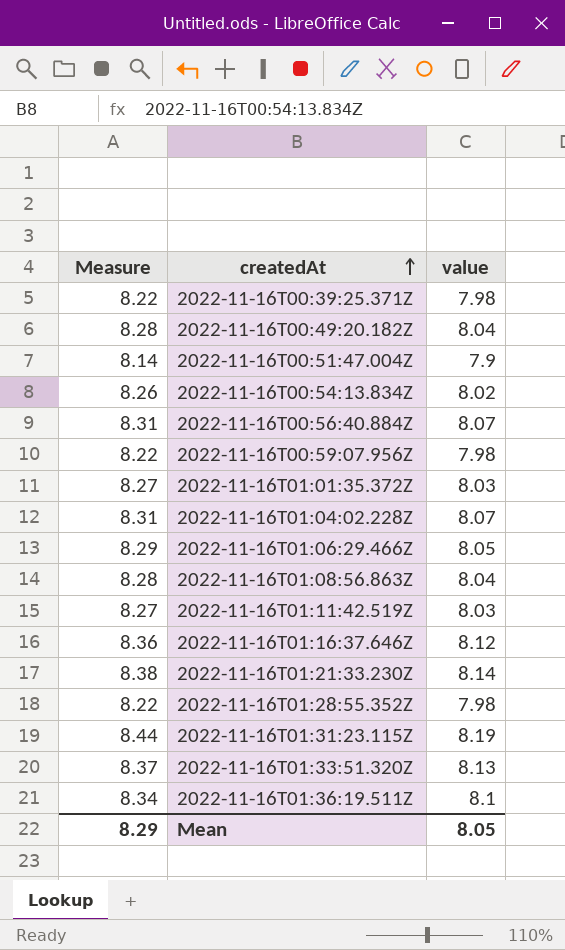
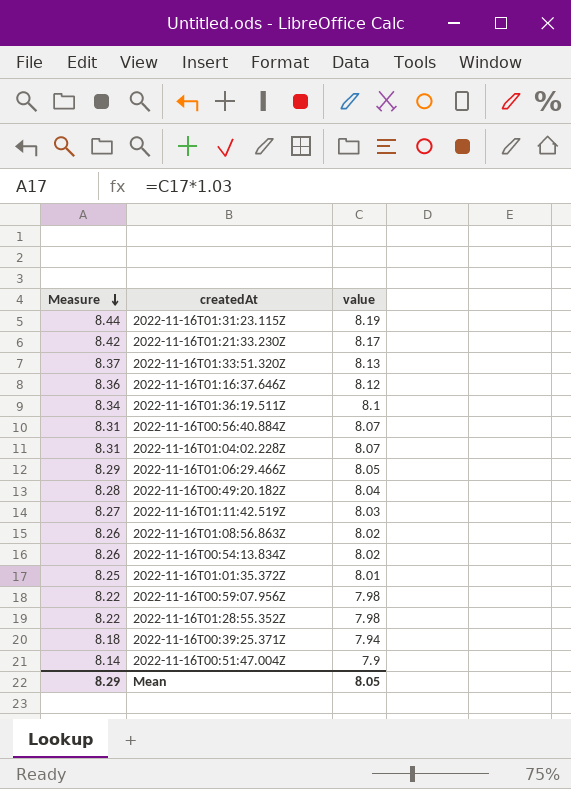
row order: createdAt ascending -> Measure descending
2022-11-16T01:21:33.230Z | Measure: 8.38 -> 8.42
2022-11-16T01:21:33.230Z | value: 8.14 -> 8.17
2022-11-16T01:08:56.863Z | Measure: 8.28 -> 8.26
2022-11-16T01:08:56.863Z | value: 8.04 -> 8.02
2022-11-16T01:01:35.372Z | Measure: 8.27 -> 8.25
2022-11-16T01:01:35.372Z | value: 8.03 -> 8.01
2022-11-16T00:39:25.371Z | Measure: 8.22 -> 8.18
2022-11-16T00:39:25.371Z | value: 7.98 -> 7.94

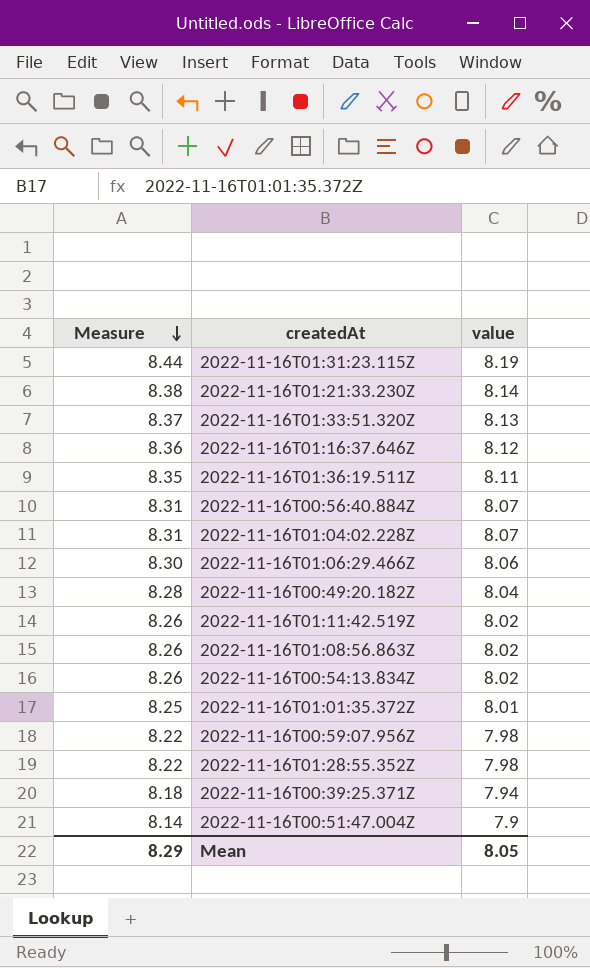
2022-11-16T01:21:33.230Z | Measure: 8.42 -> 8.38
2022-11-16T01:21:33.230Z | value: 8.17 -> 8.14
2022-11-16T01:36:19.511Z | Measure: 8.34 -> 8.35
2022-11-16T01:36:19.511Z | value: 8.1 -> 8.11
2022-11-16T01:06:29.466Z | Measure: 8.29 -> 8.30
2022-11-16T01:06:29.466Z | value: 8.05 -> 8.06
2022-11-16T01:11:42.519Z | Measure: 8.27 -> 8.26
2022-11-16T01:11:42.519Z | value: 8.03 -> 8.02

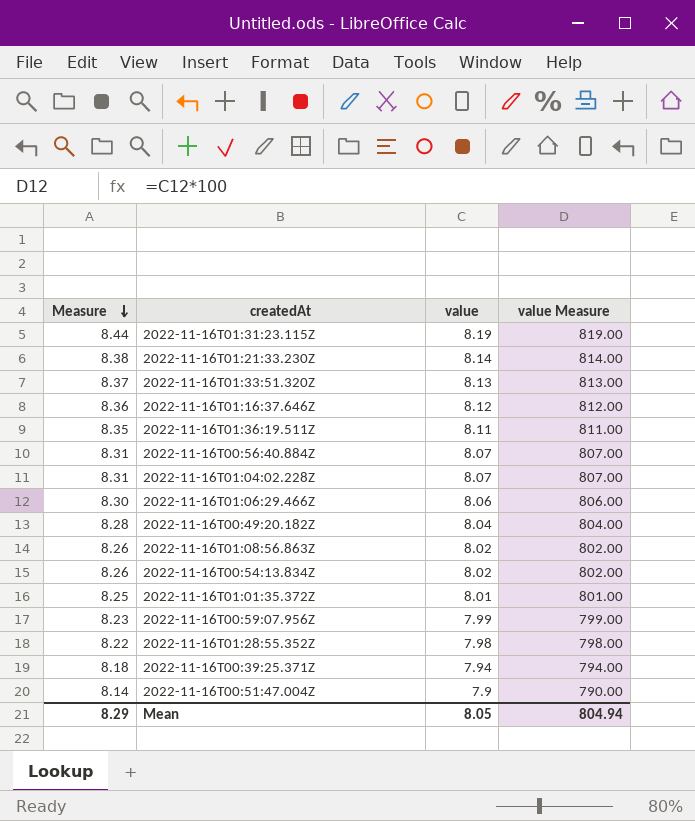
column value Measure | formula: none -> [value] * 100
row 2022-11-16T01:11:42.519Z: 8.26 | 8.02 -> none
2022-11-16T00:59:07.956Z | Measure: 8.22 -> 8.23
2022-11-16T00:59:07.956Z | value: 7.98 -> 7.99

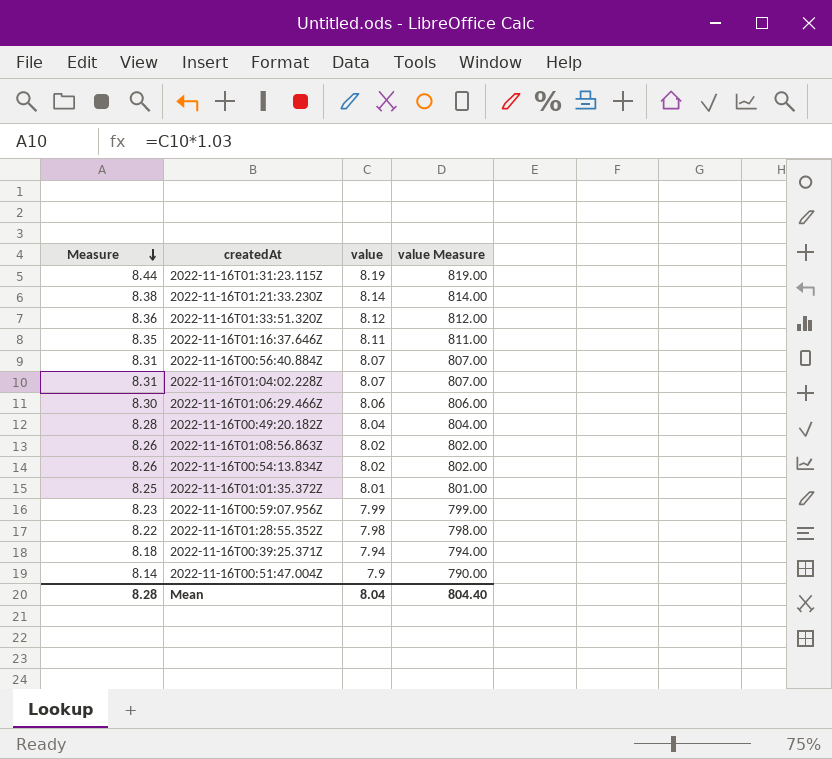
row 2022-11-16T01:36:19.511Z: 8.35 | 8.11 | 811.00 -> none
2022-11-16T01:33:51.320Z | Measure: 8.37 -> 8.36
2022-11-16T01:33:51.320Z | value: 8.13 -> 8.12
2022-11-16T01:33:51.320Z | value Measure: 813.00 -> 812.00
2022-11-16T01:16:37.646Z | Measure: 8.36 -> 8.35
2022-11-16T01:16:37.646Z | value: 8.12 -> 8.11
2022-11-16T01:16:37.646Z | value Measure: 812.00 -> 811.00
Mean | Measure: 8.29 -> 8.28
Mean | value: 8.05 -> 8.04
Mean | value Measure: 804.94 -> 804.40

